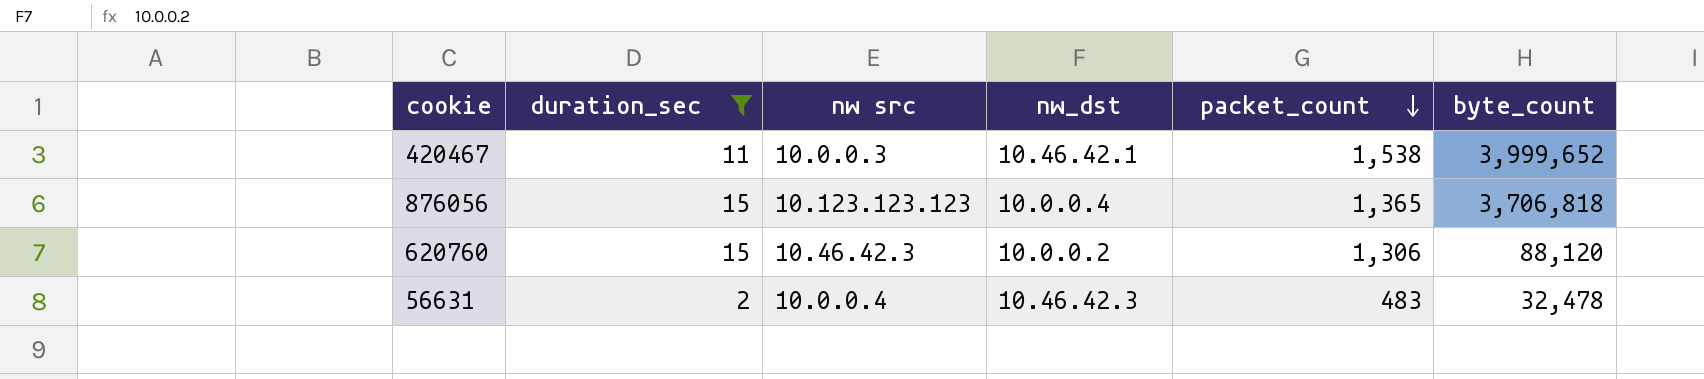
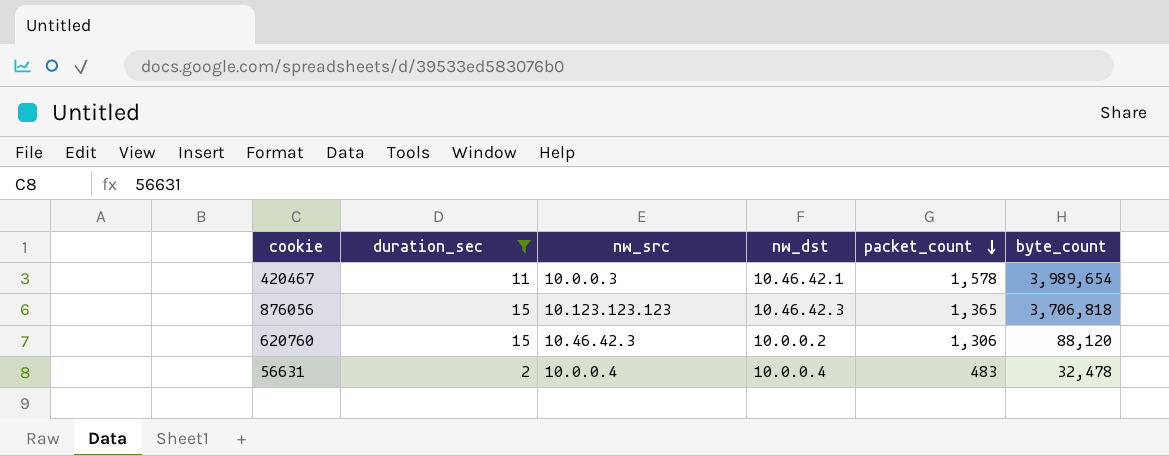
column name: nw src -> nw_src
420467 | packet_count: 1,538 -> 1,578
420467 | byte_count: 3,999,652 -> 3,989,654
876056 | nw_dst: 10.0.0.4 -> 10.46.42.3
56631 | nw_dst: 10.46.42.3 -> 10.0.0.4

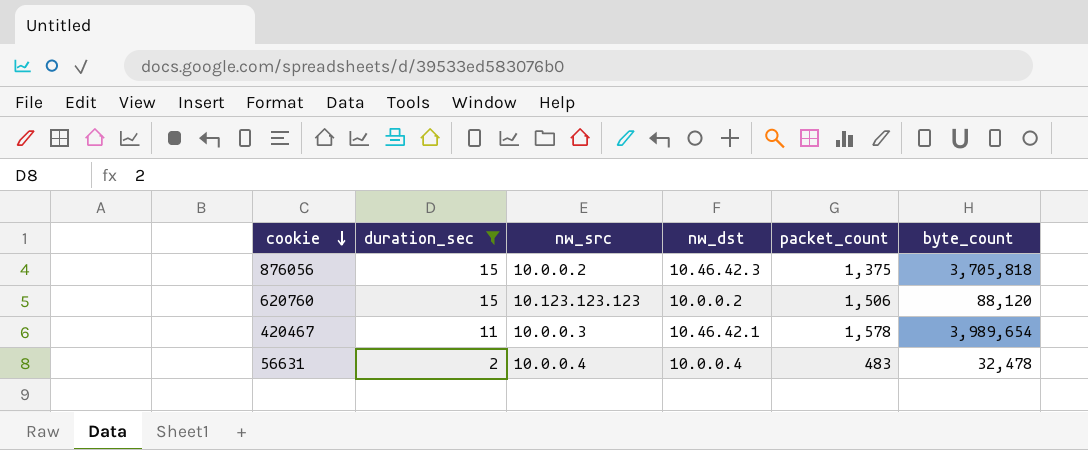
row order: packet_count descending -> cookie descending
876056 | nw_src: 10.123.123.123 -> 10.0.0.2
876056 | packet_count: 1,365 -> 1,375
876056 | byte_count: 3,706,818 -> 3,705,818
620760 | nw_src: 10.46.42.3 -> 10.123.123.123
620760 | packet_count: 1,306 -> 1,506

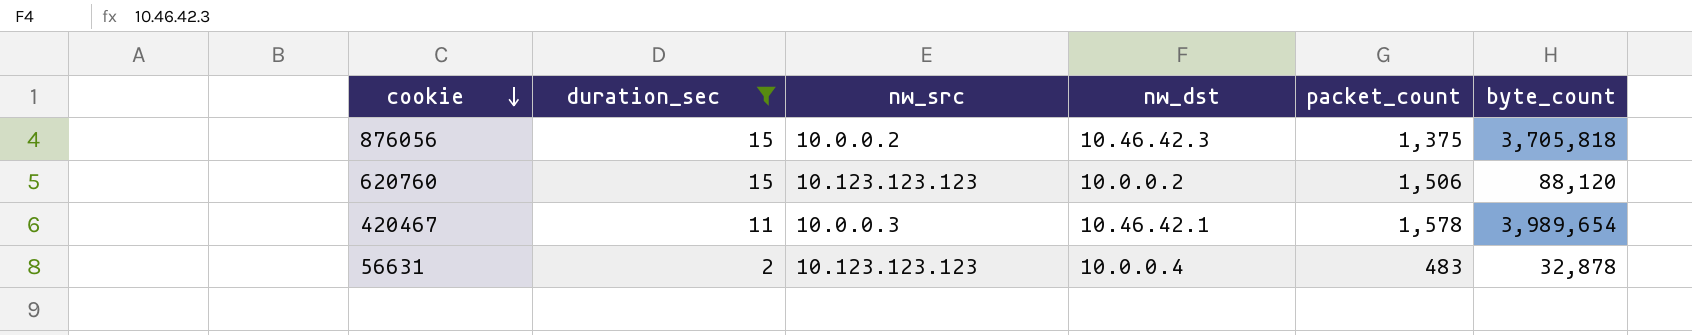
56631 | nw_src: 10.0.0.4 -> 10.123.123.123
56631 | byte_count: 32,478 -> 32,878

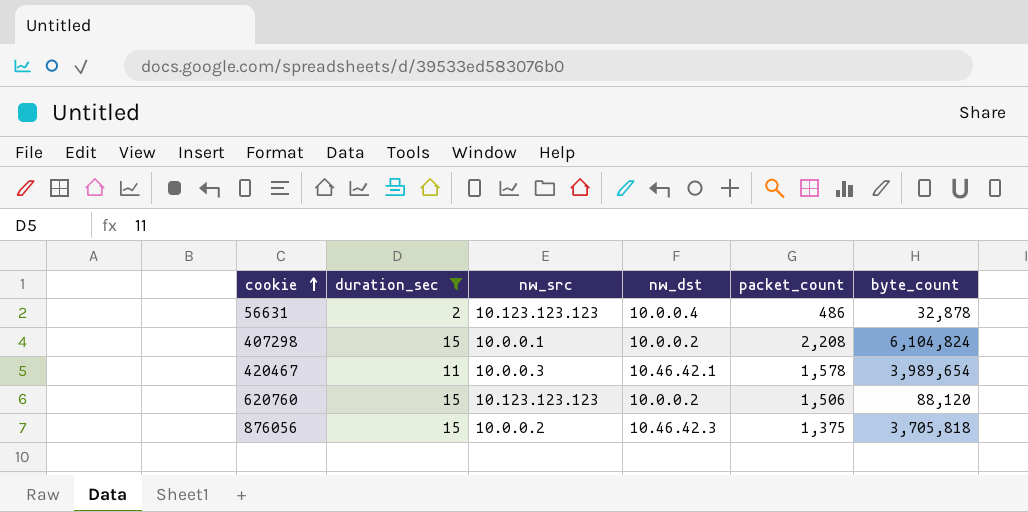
row order: cookie descending -> cookie ascending
56631 | packet_count: 483 -> 486
row 407298: none -> 15 | 10.0.0.1 | 10.0.0.2 | 2,208 | 6,104,824

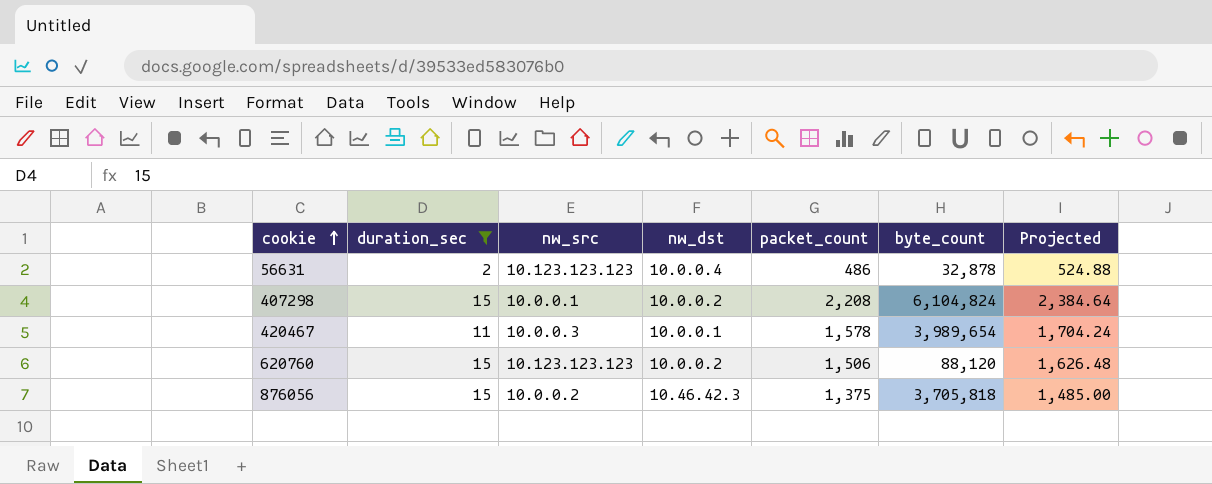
column Projected | formula: none -> [packet_count] * 1.08
420467 | nw_dst: 10.46.42.1 -> 10.0.0.1

